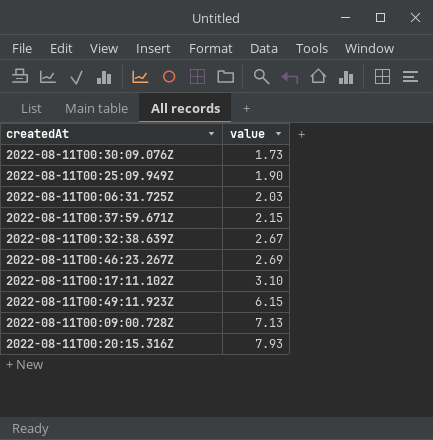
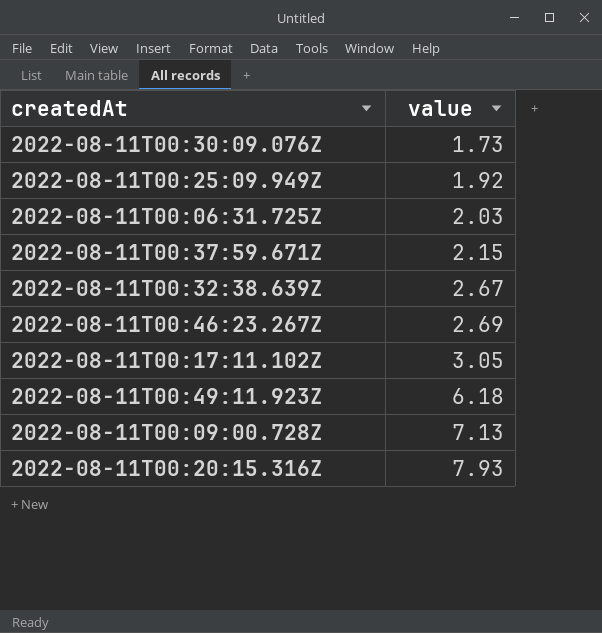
2022-08-11T00:25:09.949Z | value: 1.90 -> 1.92
2022-08-11T00:17:11.102Z | value: 3.10 -> 3.05
2022-08-11T00:49:11.923Z | value: 6.15 -> 6.18

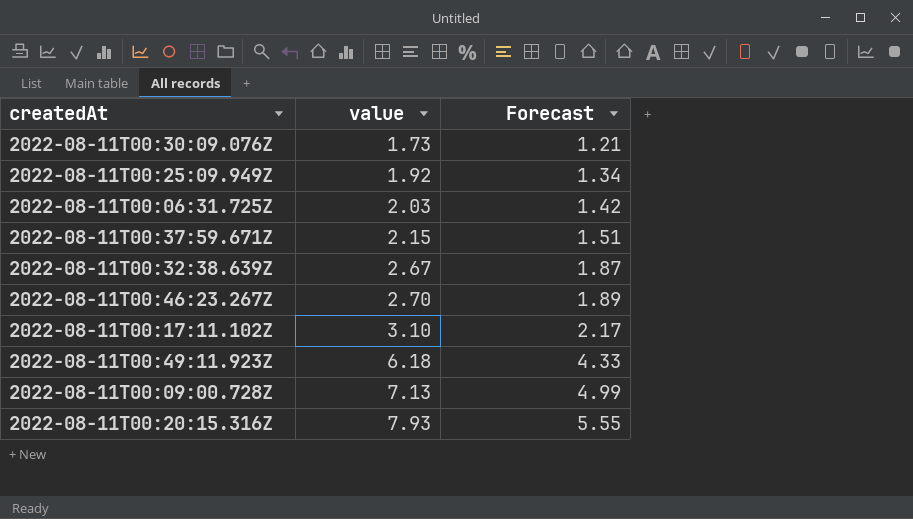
column Forecast | formula: none -> [value] * 0.7
2022-08-11T00:46:23.267Z | value: 2.69 -> 2.70
2022-08-11T00:17:11.102Z | value: 3.05 -> 3.10

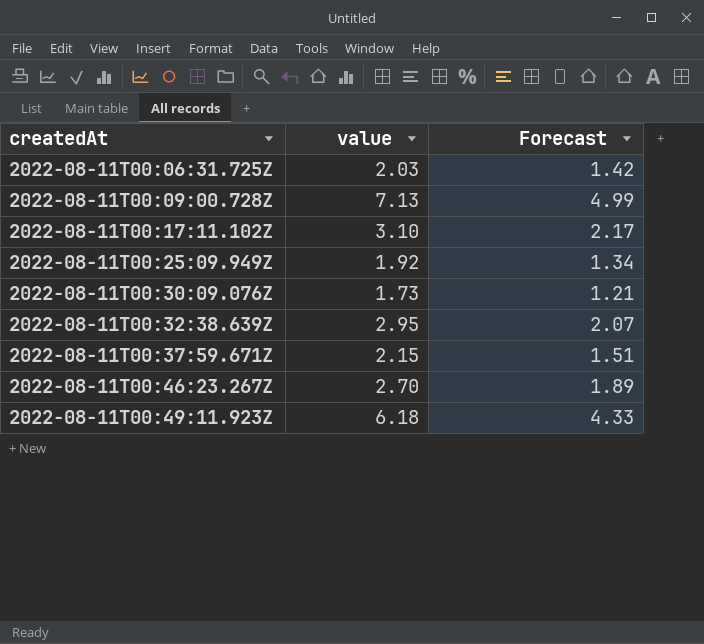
row order: value ascending -> createdAt ascending
row 2022-08-11T00:20:15.316Z: 7.93 | 5.55 -> none
2022-08-11T00:32:38.639Z | value: 2.67 -> 2.95
2022-08-11T00:32:38.639Z | Forecast: 1.87 -> 2.07

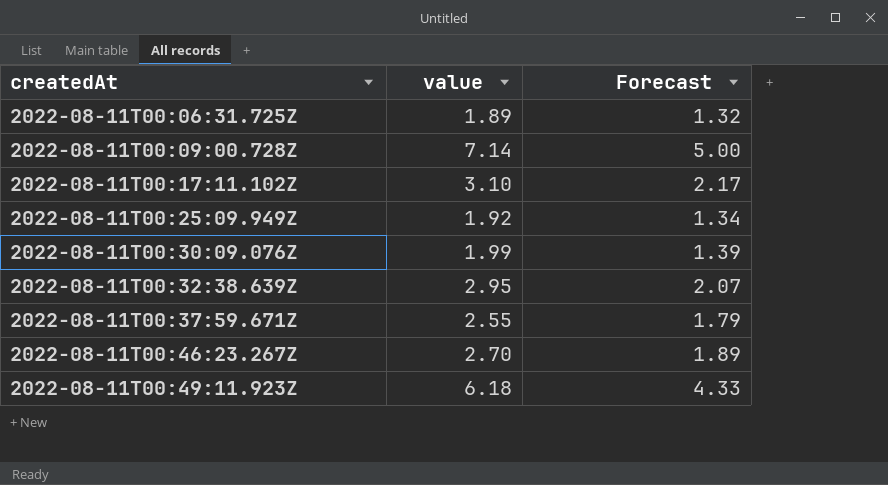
2022-08-11T00:06:31.725Z | value: 2.03 -> 1.89
2022-08-11T00:06:31.725Z | Forecast: 1.42 -> 1.32
2022-08-11T00:09:00.728Z | value: 7.13 -> 7.14
2022-08-11T00:09:00.728Z | Forecast: 4.99 -> 5.00
2022-08-11T00:30:09.076Z | value: 1.73 -> 1.99
2022-08-11T00:30:09.076Z | Forecast: 1.21 -> 1.39
2022-08-11T00:37:59.671Z | value: 2.15 -> 2.55
2022-08-11T00:37:59.671Z | Forecast: 1.51 -> 1.79

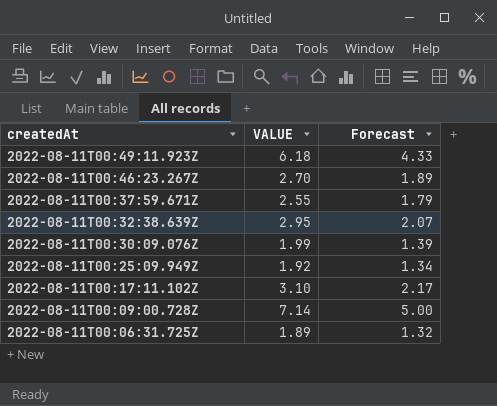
row order: createdAt ascending -> createdAt descending
column name: value -> VALUE

